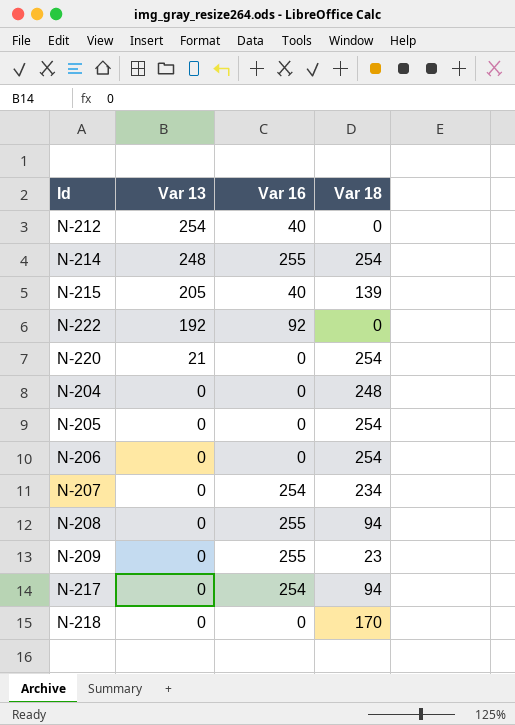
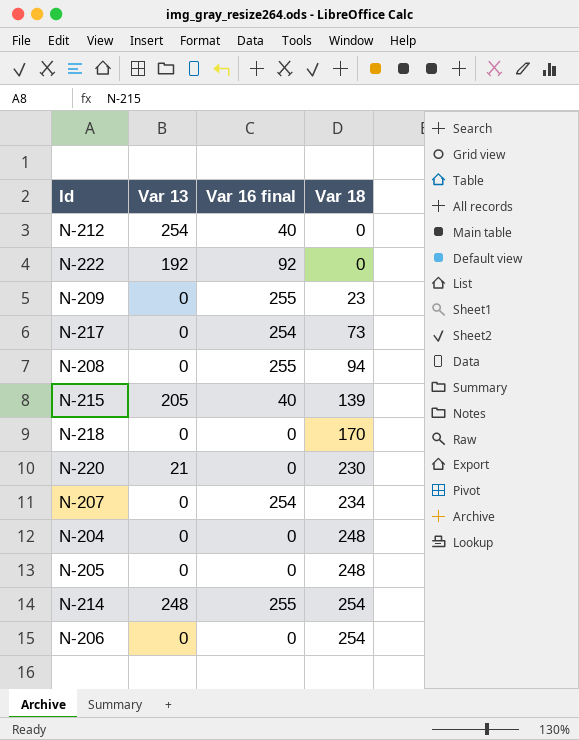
row order: Var 13 descending -> Var 18 ascending
column name: Var 16 -> Var 16 final
N-217 | Var 18: 94 -> 73
N-220 | Var 18: 254 -> 230
N-205 | Var 18: 254 -> 248

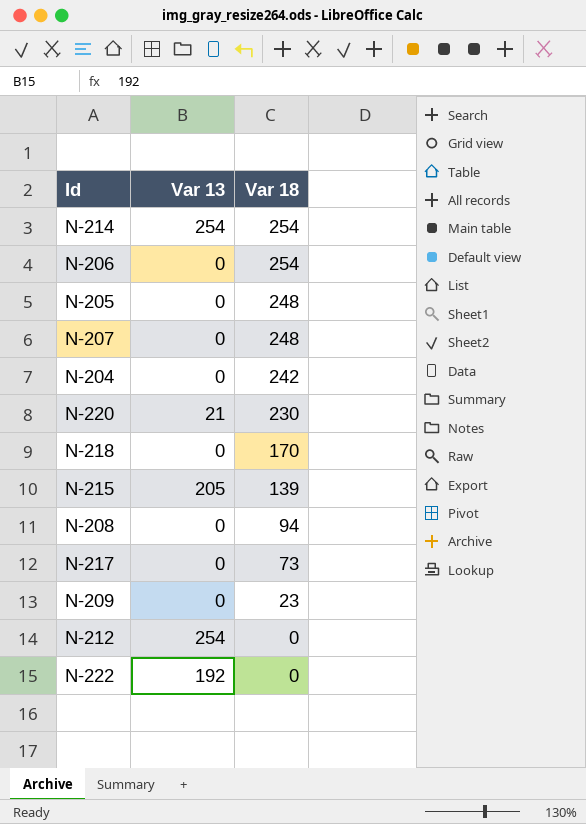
row order: Var 18 ascending -> Var 18 descending
column Var 16 final | position: 3 -> none
N-214 | Var 13: 248 -> 254
N-207 | Var 18: 234 -> 248
N-204 | Var 18: 248 -> 242

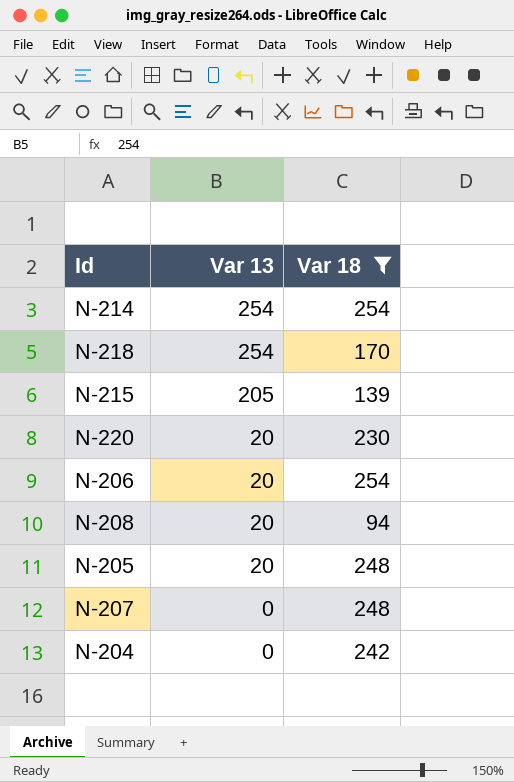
filter: none -> Var 18 >= 94
row order: Var 18 descending -> Var 13 descending
N-218 | Var 13: 0 -> 254
N-220 | Var 13: 21 -> 20
N-206 | Var 13: 0 -> 20
N-208 | Var 13: 0 -> 20
N-205 | Var 13: 0 -> 20

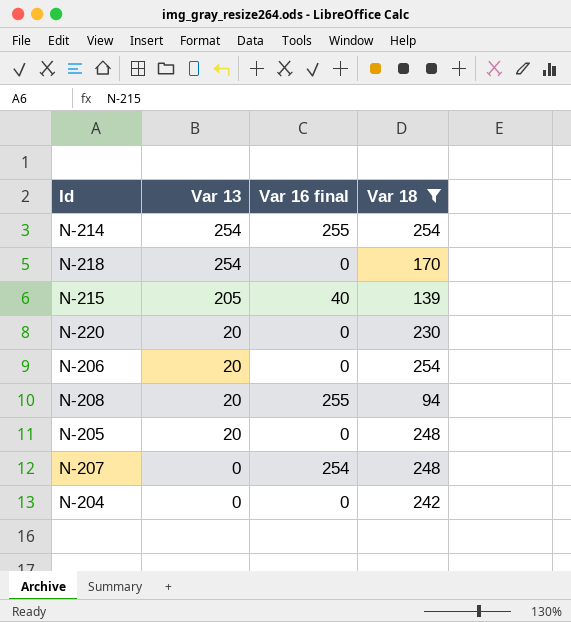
column Var 16 final | position: none -> 3

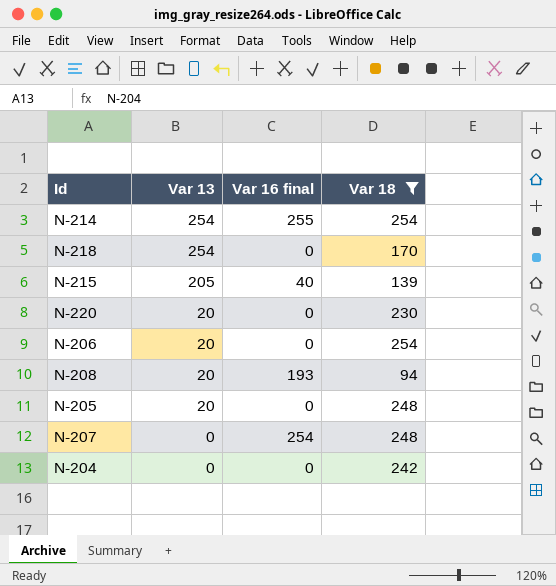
N-208 | Var 16 final: 255 -> 193

